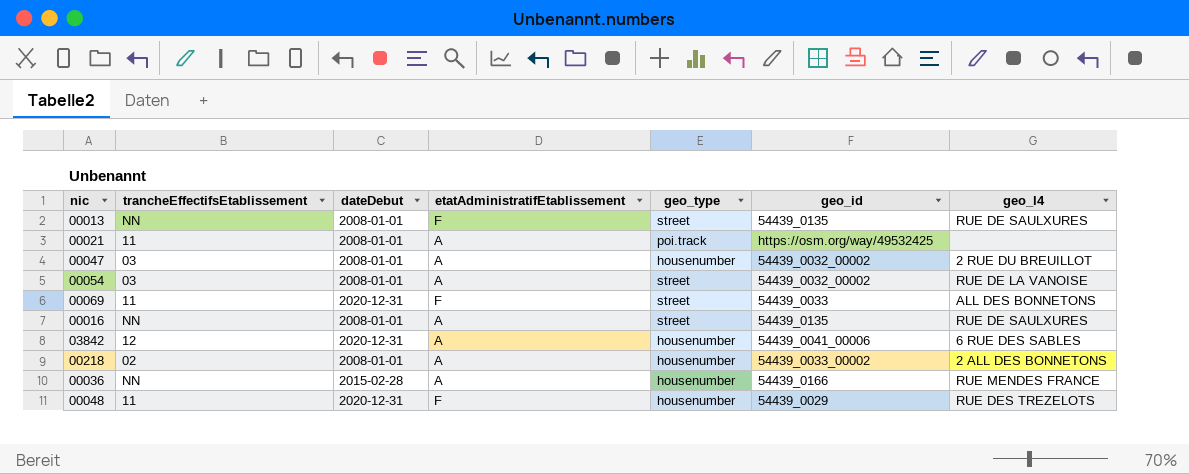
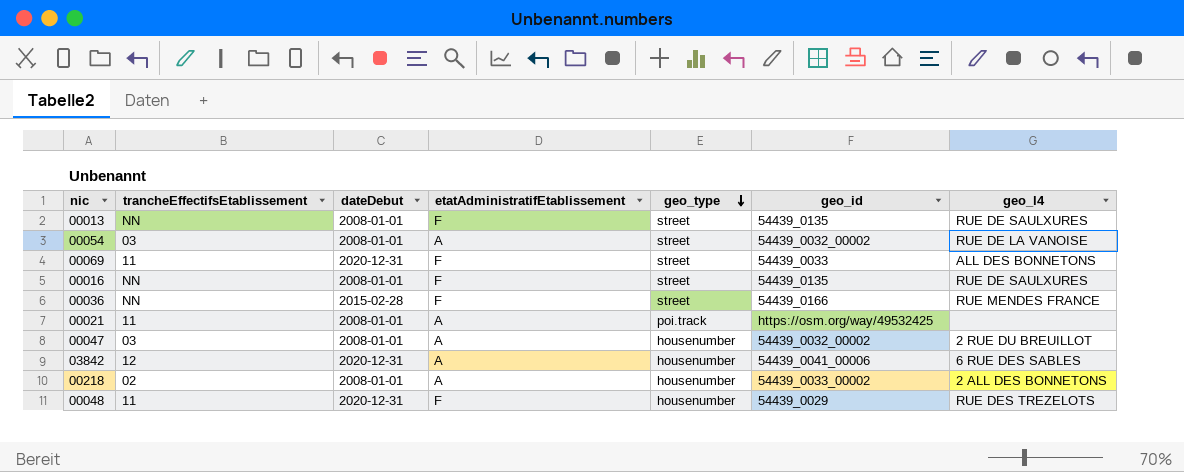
row order: none -> geo_type descending
00016 | etatAdministratifEtablissement: A -> F
00036 | etatAdministratifEtablissement: A -> F
00036 | geo_type: housenumber -> street

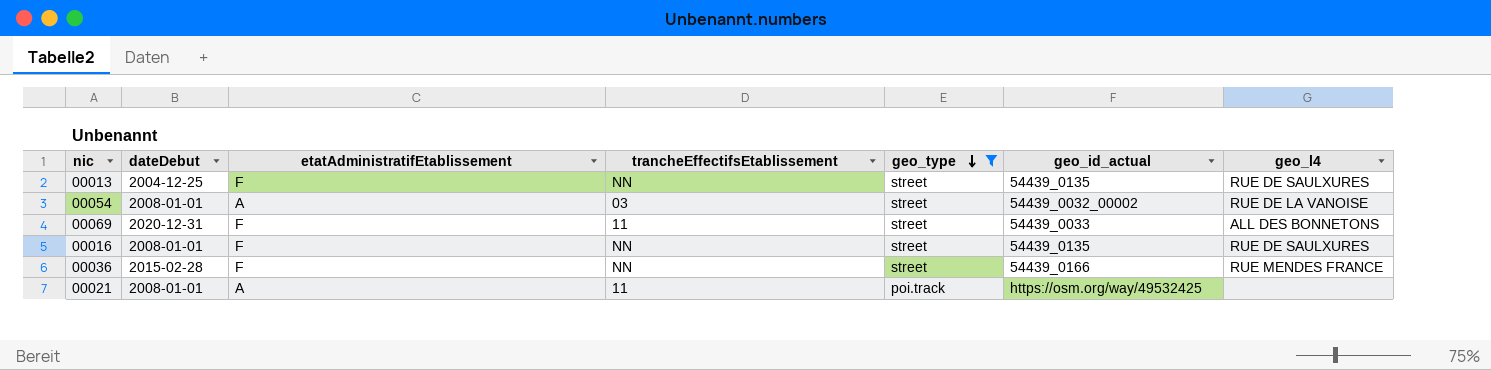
filter: none -> geo_type != housenumber
column trancheEffectifsEtablissement | position: 2 -> 4
column name: geo_id -> geo_id_actual
00013 | dateDebut: 2008-01-01 -> 2004-12-25

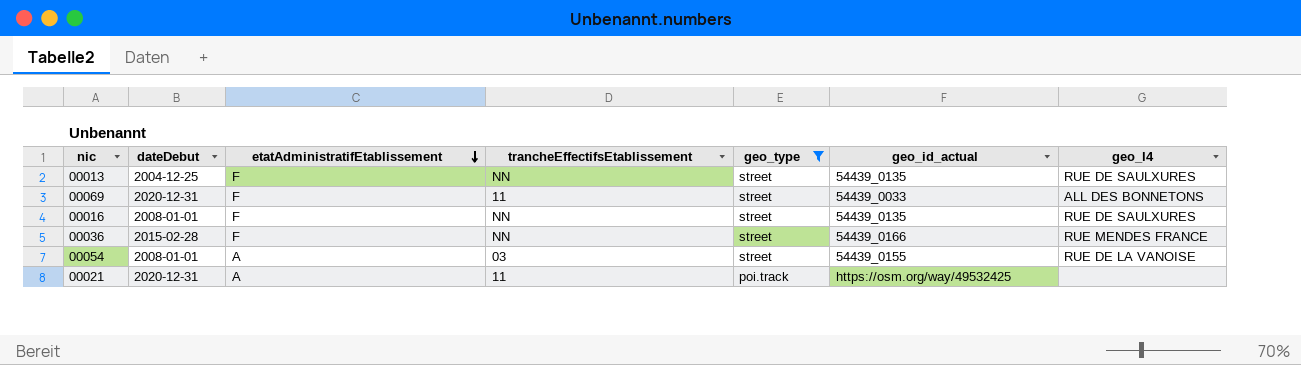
row order: geo_type descending -> etatAdministratifEtablissement descending
00054 | geo_id_actual: 54439_0032_00002 -> 54439_0155
00021 | dateDebut: 2008-01-01 -> 2020-12-31

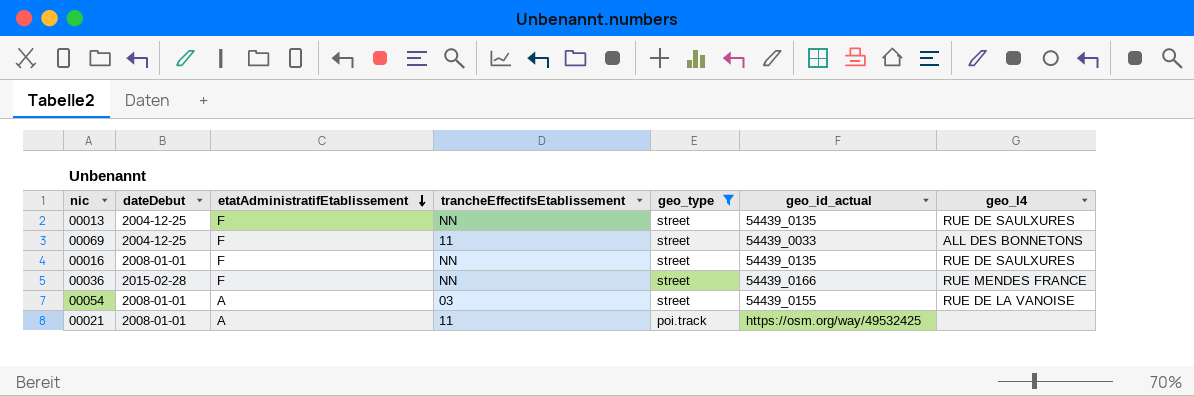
00069 | dateDebut: 2020-12-31 -> 2004-12-25
00021 | dateDebut: 2020-12-31 -> 2008-01-01

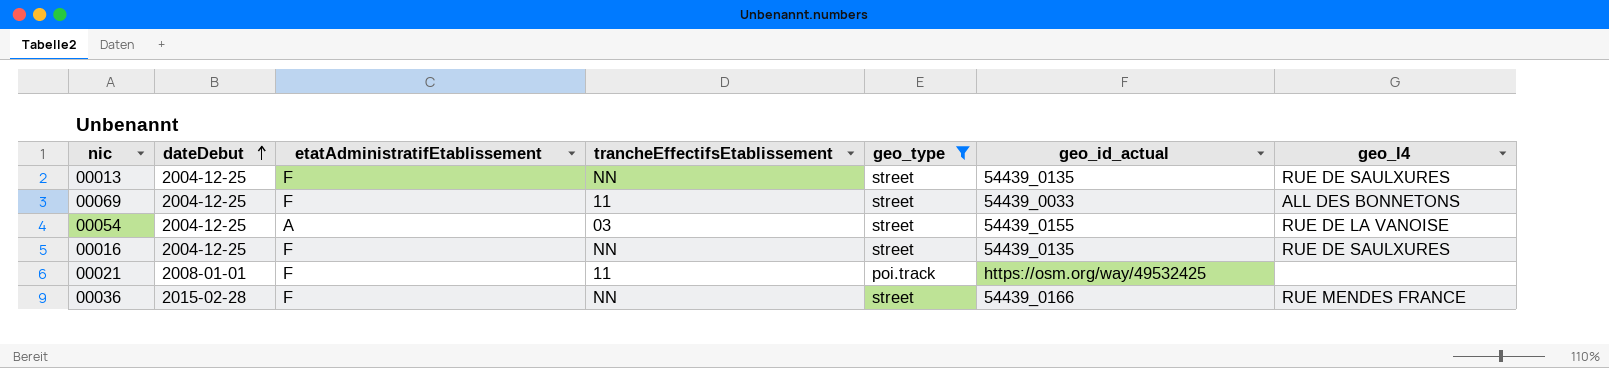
row order: etatAdministratifEtablissement descending -> dateDebut ascending
00054 | dateDebut: 2008-01-01 -> 2004-12-25
00016 | dateDebut: 2008-01-01 -> 2004-12-25
00021 | etatAdministratifEtablissement: A -> F

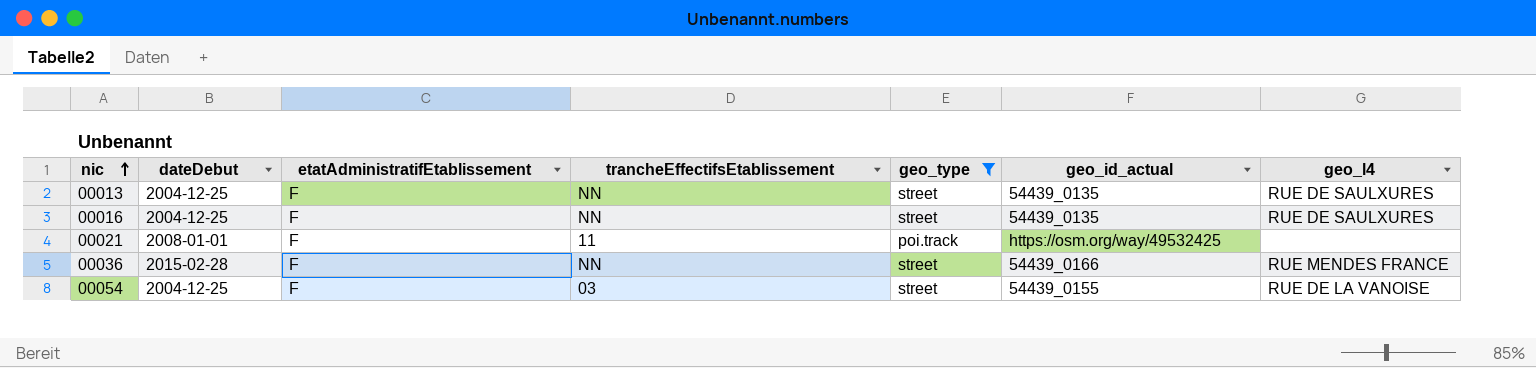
row order: dateDebut ascending -> nic ascending
row 00069: 2004-12-25 | F | 11 | street | 54439_0033 | ALL DES BONNETONS -> none
00054 | etatAdministratifEtablissement: A -> F

